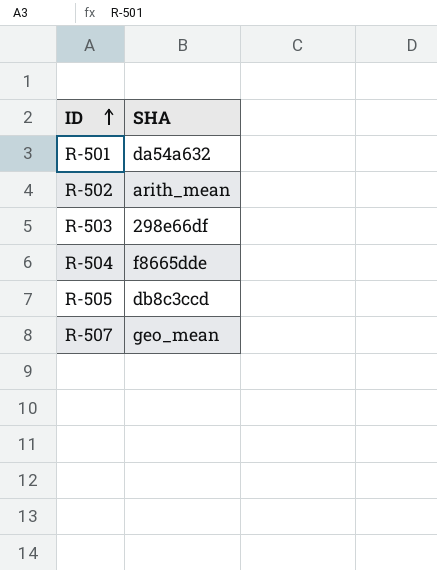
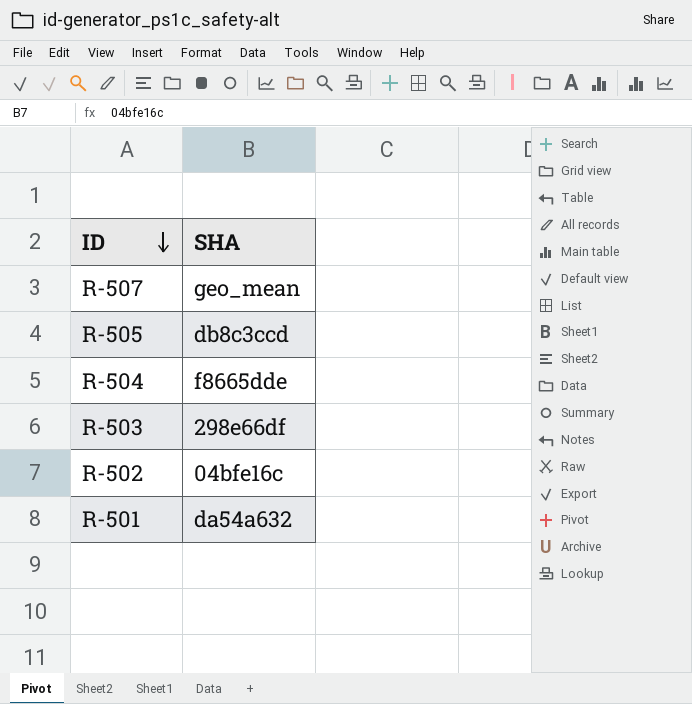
row order: ID ascending -> ID descending
R-502 | SHA: arith_mean -> 04bfe16c

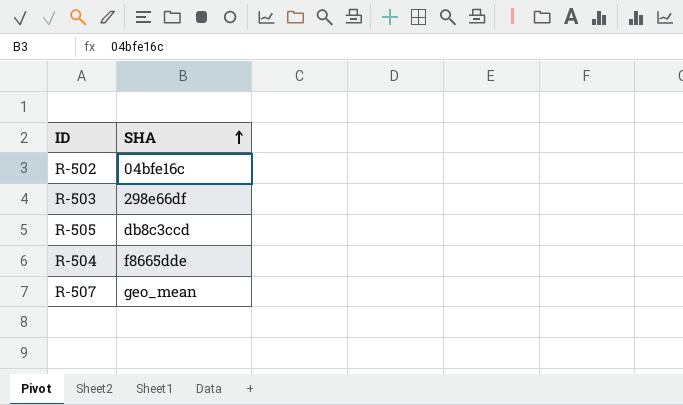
row order: ID descending -> SHA ascending
row R-501: da54a632 -> none

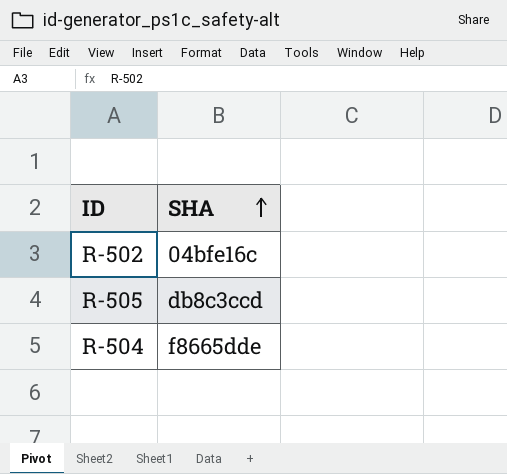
row R-503: 298e66df -> none
row R-507: geo_mean -> none

